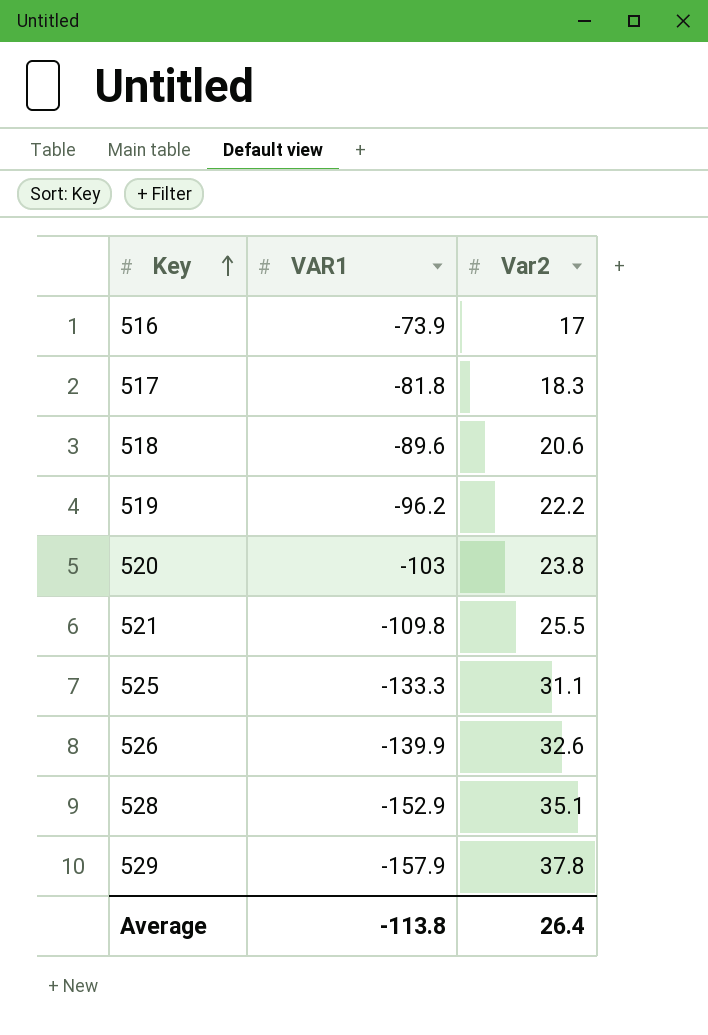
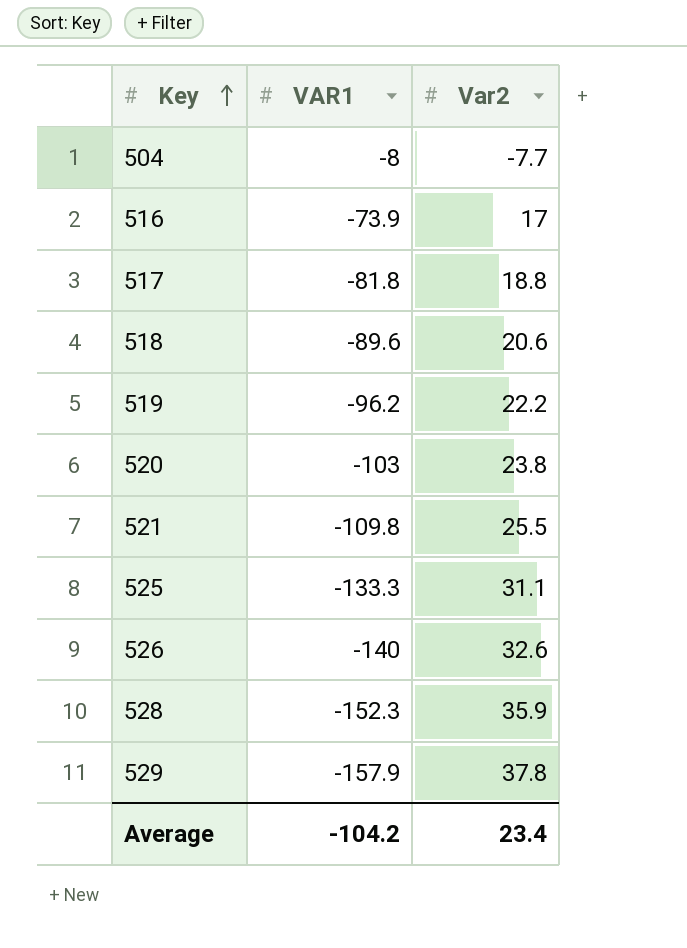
row 504: none -> -8 | -7.7
517 | Var2: 18.3 -> 18.8
526 | VAR1: -139.9 -> -140
528 | VAR1: -152.9 -> -152.3
528 | Var2: 35.1 -> 35.9
Average | VAR1: -113.8 -> -104.2
Average | Var2: 26.4 -> 23.4

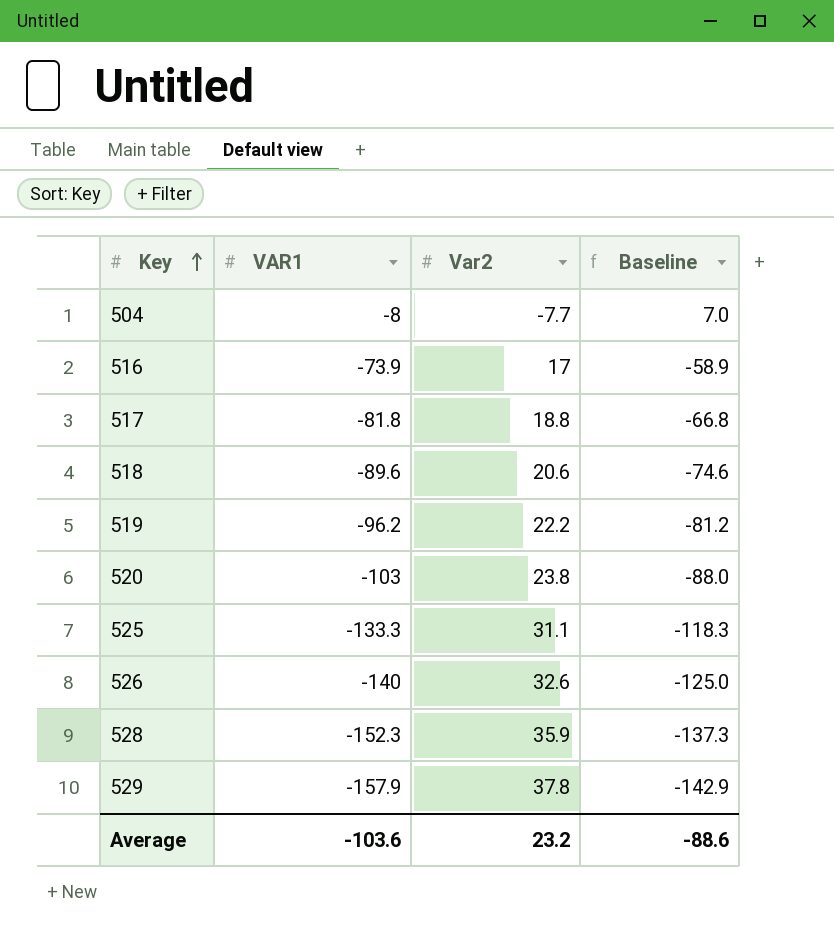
column Baseline | formula: none -> [VAR1] + 15
row 521: -109.8 | 25.5 -> none
Average | VAR1: -104.2 -> -103.6
Average | Var2: 23.4 -> 23.2

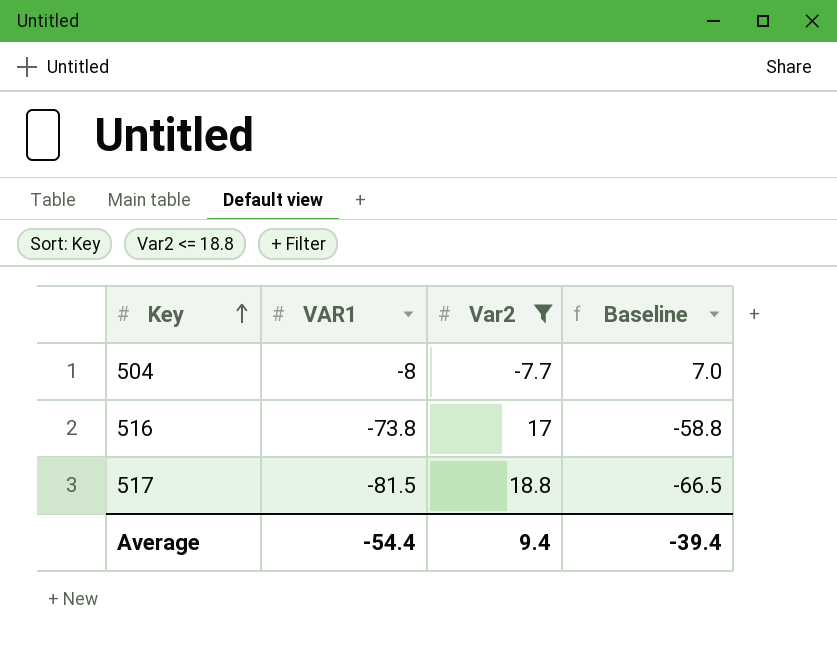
filter: none -> Var2 <= 18.8
516 | VAR1: -73.9 -> -73.8
516 | Baseline: -58.9 -> -58.8
517 | VAR1: -81.8 -> -81.5
517 | Baseline: -66.8 -> -66.5
Average | VAR1: -103.6 -> -54.4
Average | Var2: 23.2 -> 9.4
Average | Baseline: -88.6 -> -39.4

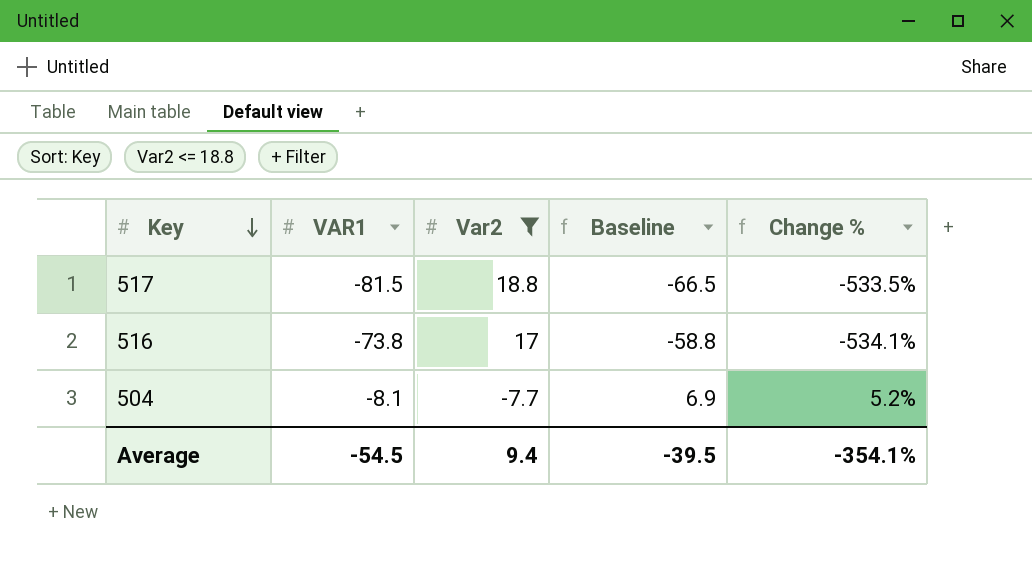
row order: Key ascending -> Key descending
column Change % | formula: none -> ([VAR1] - [Var2]) / [Var2]
504 | VAR1: -8 -> -8.1
504 | Baseline: 7.0 -> 6.9
Average | VAR1: -54.4 -> -54.5
Average | Baseline: -39.4 -> -39.5

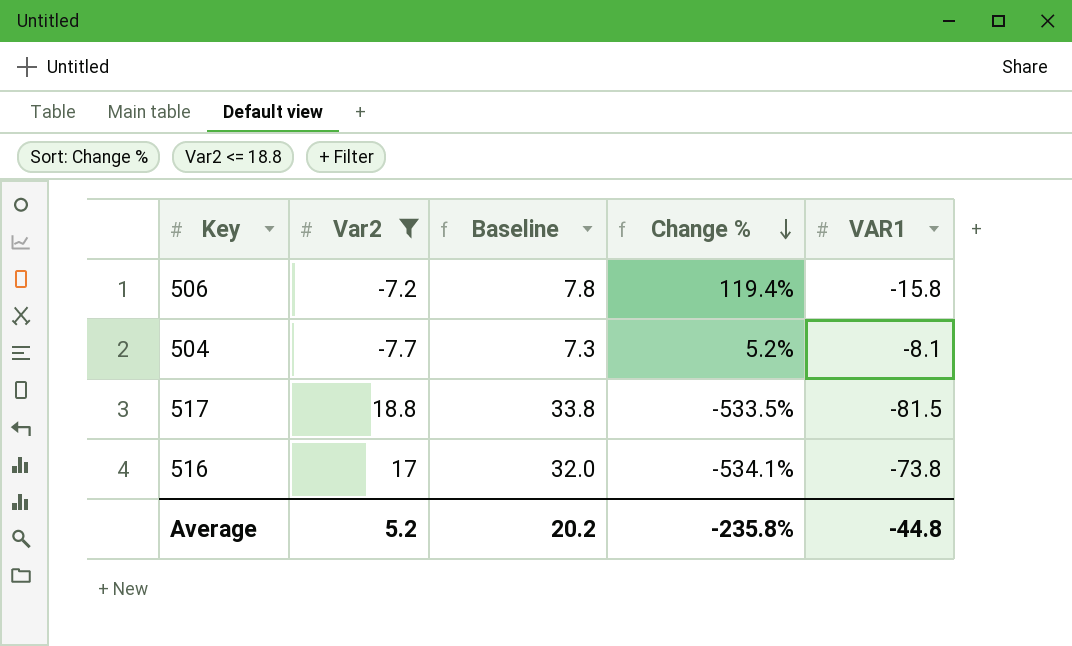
row order: Key descending -> Change % descending
column Baseline | formula: [VAR1] + 15 -> [Var2] + 15
column VAR1 | position: 2 -> 5
row 506: none -> -7.2 | 7.8 | 119.4% | -15.8
Average | Var2: 9.4 -> 5.2
Average | Baseline: -39.5 -> 20.2
Average | Change %: -354.1% -> -235.8%
Average | VAR1: -54.5 -> -44.8

